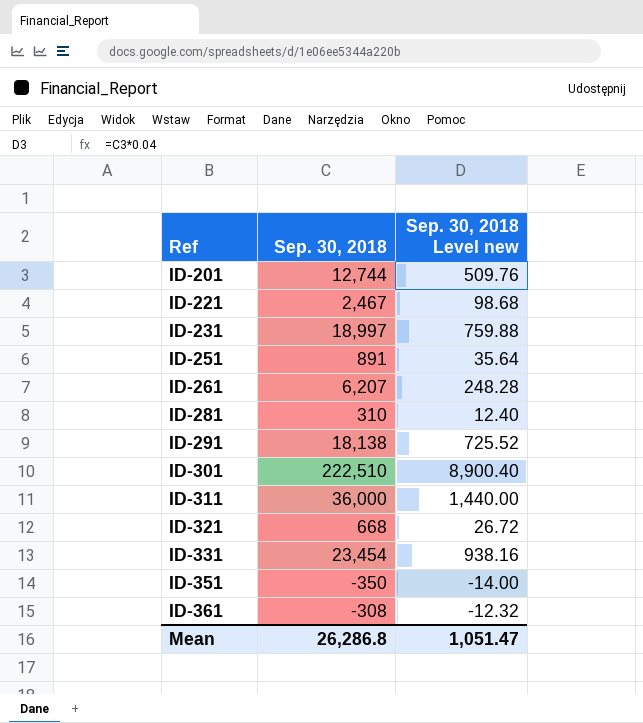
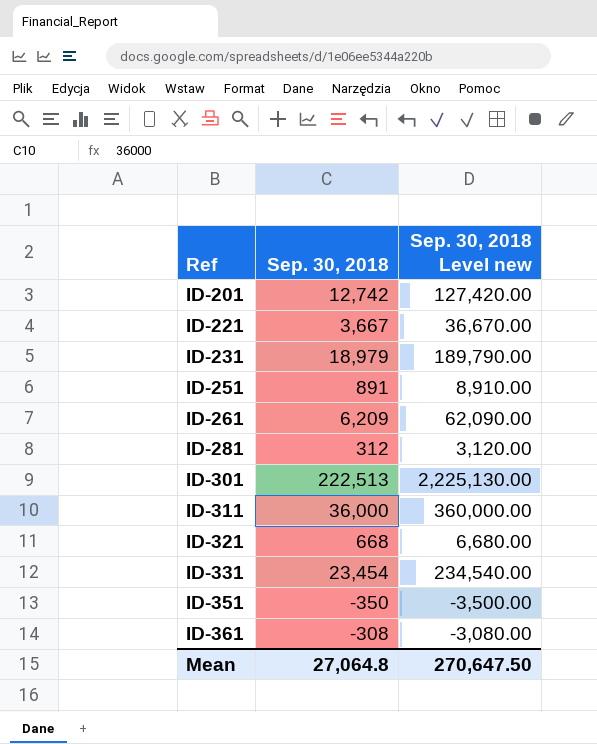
column Sep. 30, 2018 Level new | formula: [Sep. 30, 2018] * 0.04 -> [Sep. 30, 2018] * 10
row ID-291: 18,138 | 725.52 -> none
ID-201 | Sep. 30, 2018: 12,744 -> 12,742
ID-221 | Sep. 30, 2018: 2,467 -> 3,667
ID-231 | Sep. 30, 2018: 18,997 -> 18,979
ID-261 | Sep. 30, 2018: 6,207 -> 6,209
ID-281 | Sep. 30, 2018: 310 -> 312
ID-301 | Sep. 30, 2018: 222,510 -> 222,513
Mean | Sep. 30, 2018: 26,286.8 -> 27,064.8
Mean | Sep. 30, 2018 Level new: 1,051.47 -> 270,647.50

